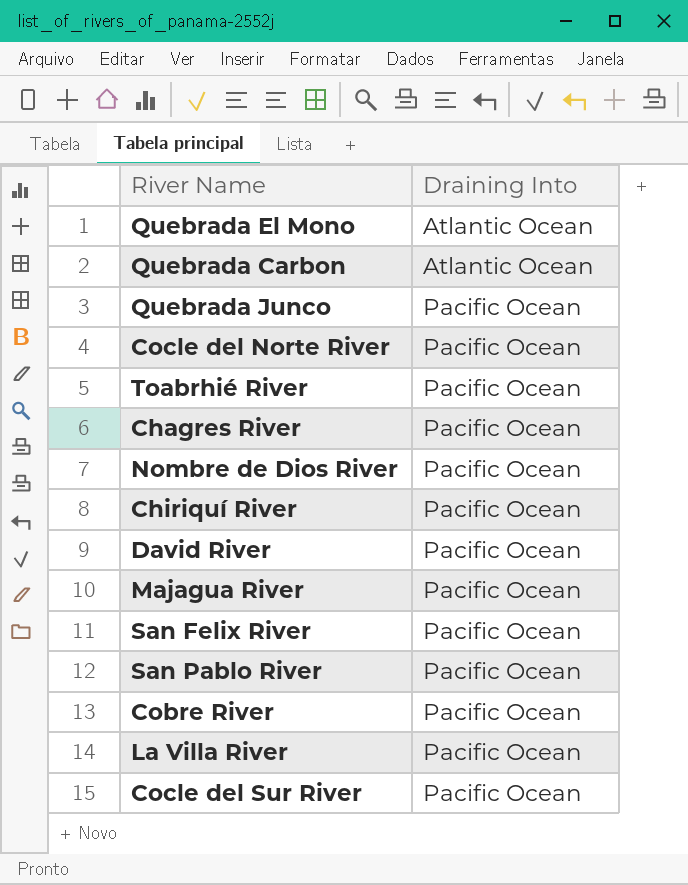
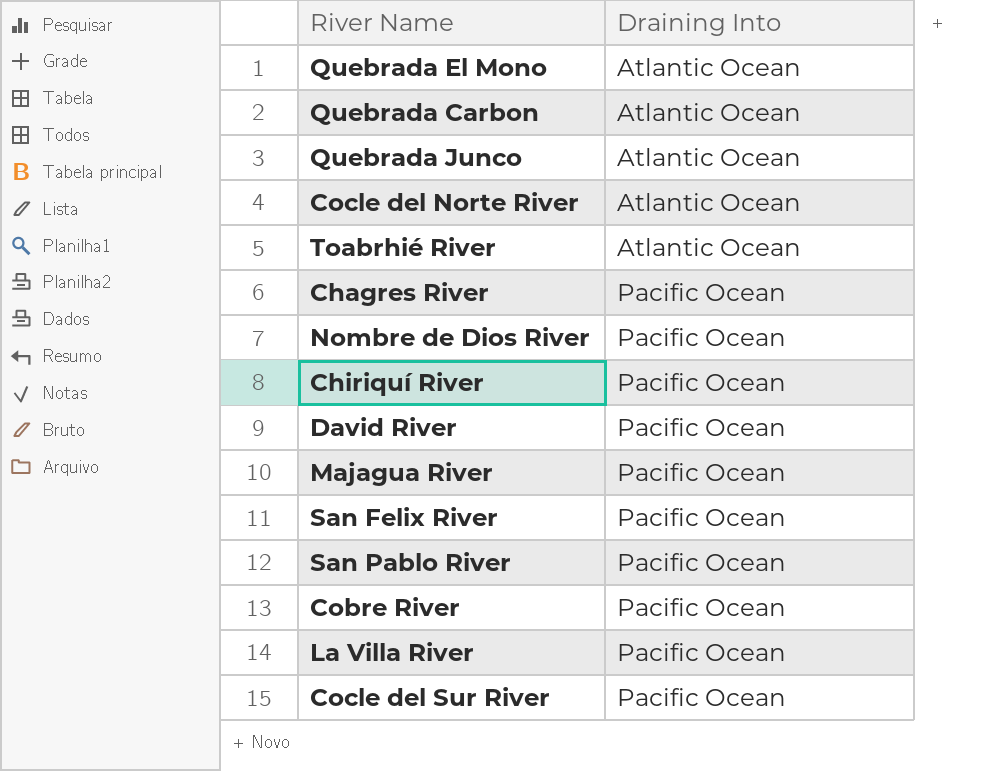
Quebrada Junco | Draining Into: Pacific Ocean -> Atlantic Ocean
Cocle del Norte River | Draining Into: Pacific Ocean -> Atlantic Ocean
Toabrhié River | Draining Into: Pacific Ocean -> Atlantic Ocean

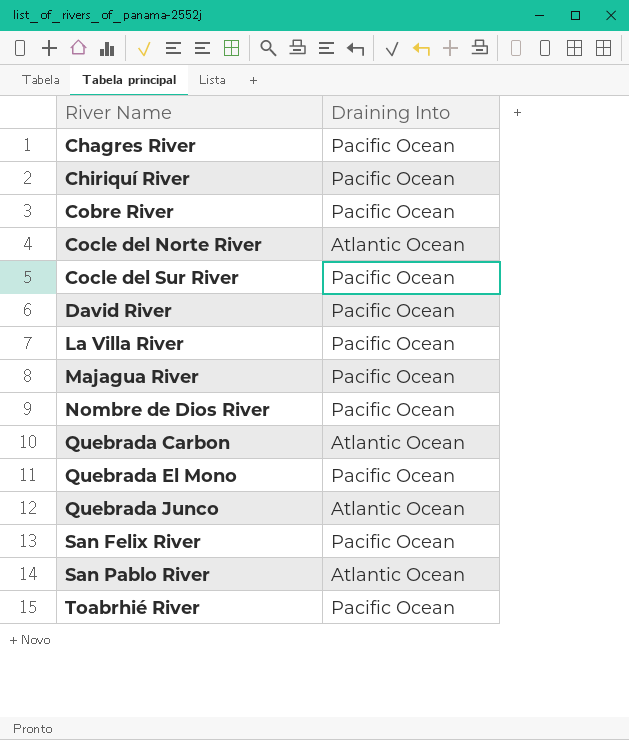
row order: Draining Into ascending -> River Name ascending
Quebrada El Mono | Draining Into: Atlantic Ocean -> Pacific Ocean
San Pablo River | Draining Into: Pacific Ocean -> Atlantic Ocean
Toabrhié River | Draining Into: Atlantic Ocean -> Pacific Ocean

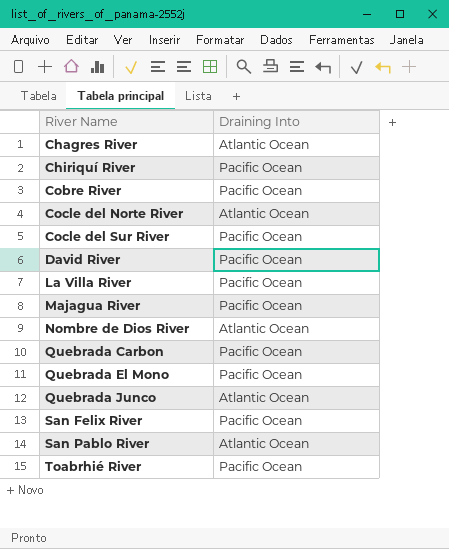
Chagres River | Draining Into: Pacific Ocean -> Atlantic Ocean
Nombre de Dios River | Draining Into: Pacific Ocean -> Atlantic Ocean
Quebrada Carbon | Draining Into: Atlantic Ocean -> Pacific Ocean

